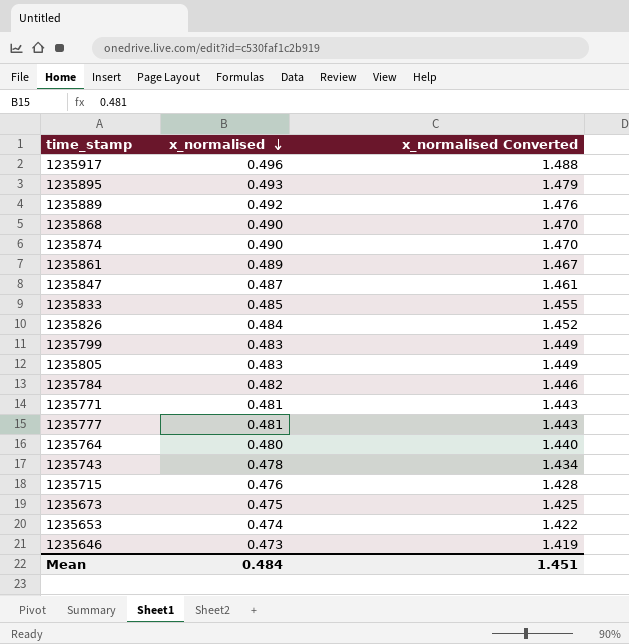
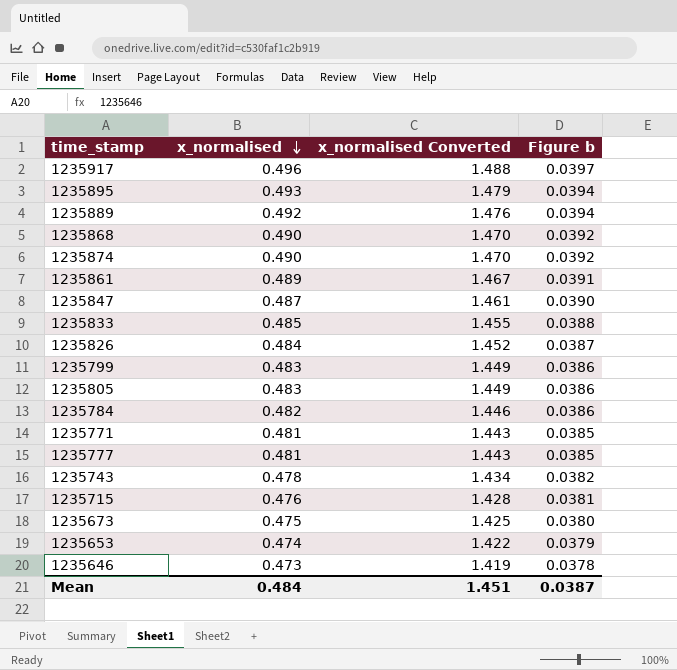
column Figure b | formula: none -> [x_normalised] * 0.08
row 1235764: 0.480 | 1.440 -> none

